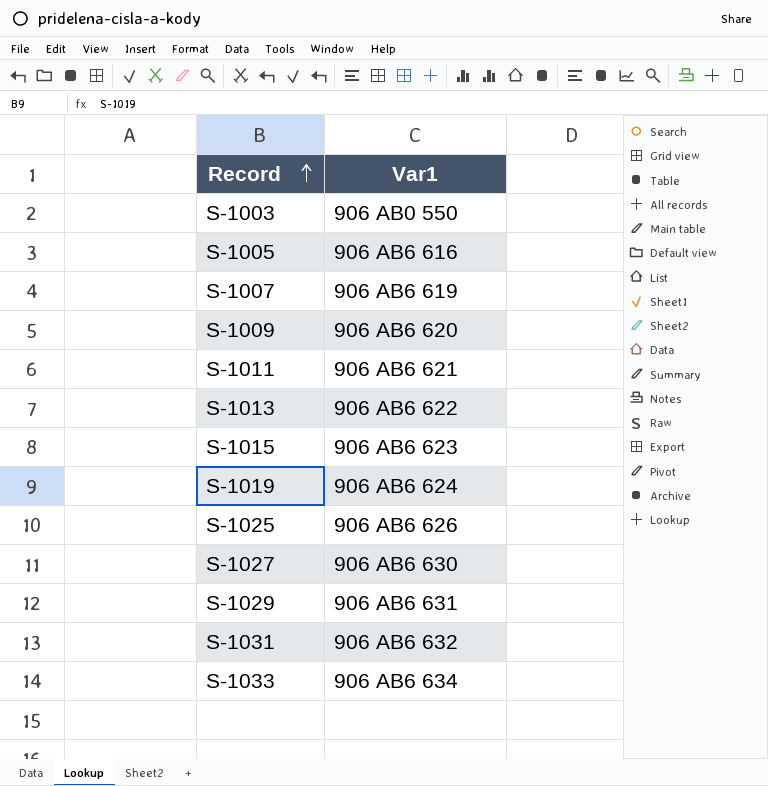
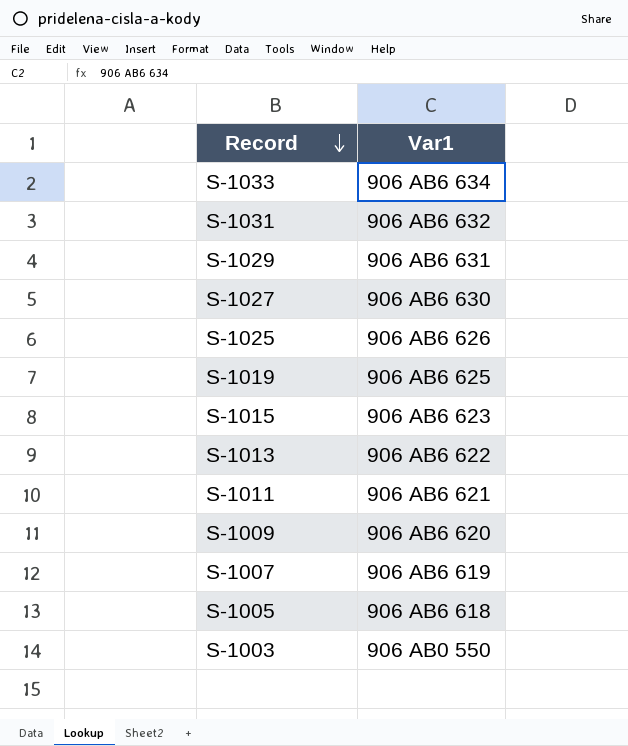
row order: Record ascending -> Record descending
S-1019 | Var1: 906 AB6 624 -> 906 AB6 625
S-1005 | Var1: 906 AB6 616 -> 906 AB6 618

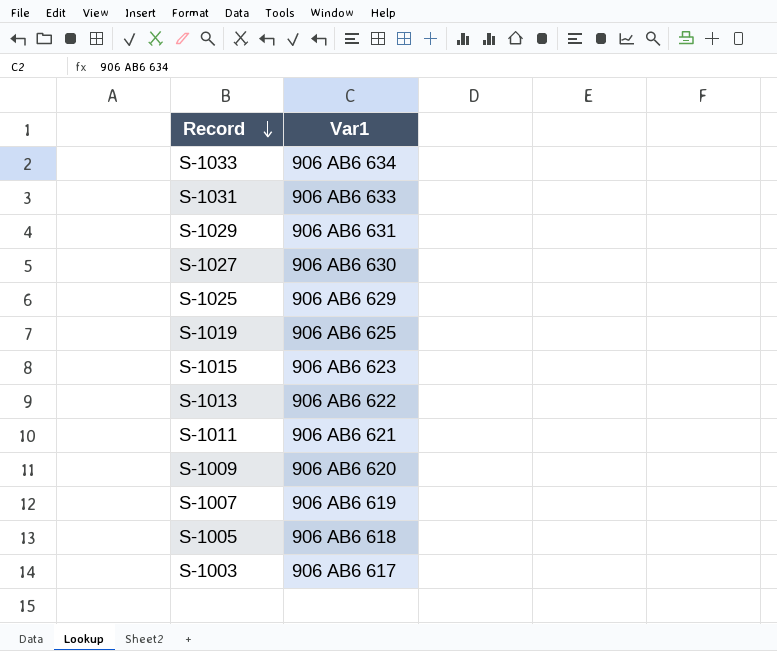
S-1031 | Var1: 906 AB6 632 -> 906 AB6 633
S-1025 | Var1: 906 AB6 626 -> 906 AB6 629
S-1003 | Var1: 906 AB0 550 -> 906 AB6 617

